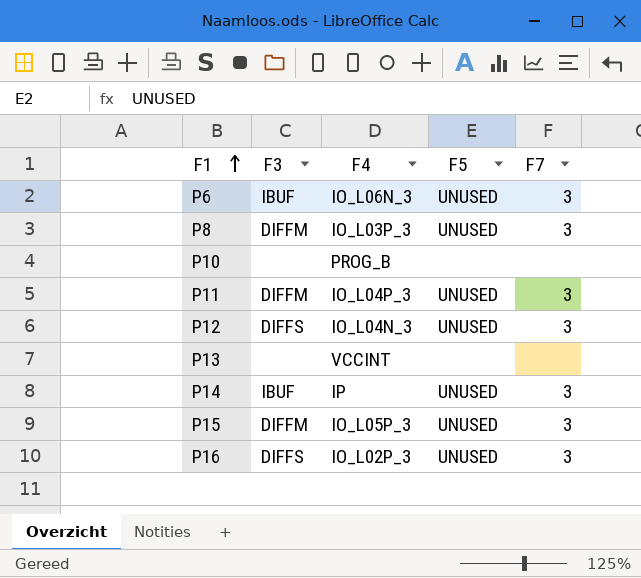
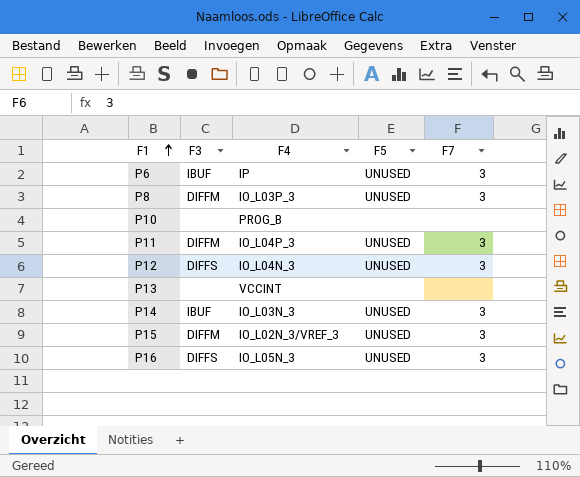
P6 | F4: IO_L06N_3 -> IP
P14 | F4: IP -> IO_L03N_3
P15 | F4: IO_L05P_3 -> IO_L02N_3/VREF_3
P16 | F4: IO_L02P_3 -> IO_L05N_3

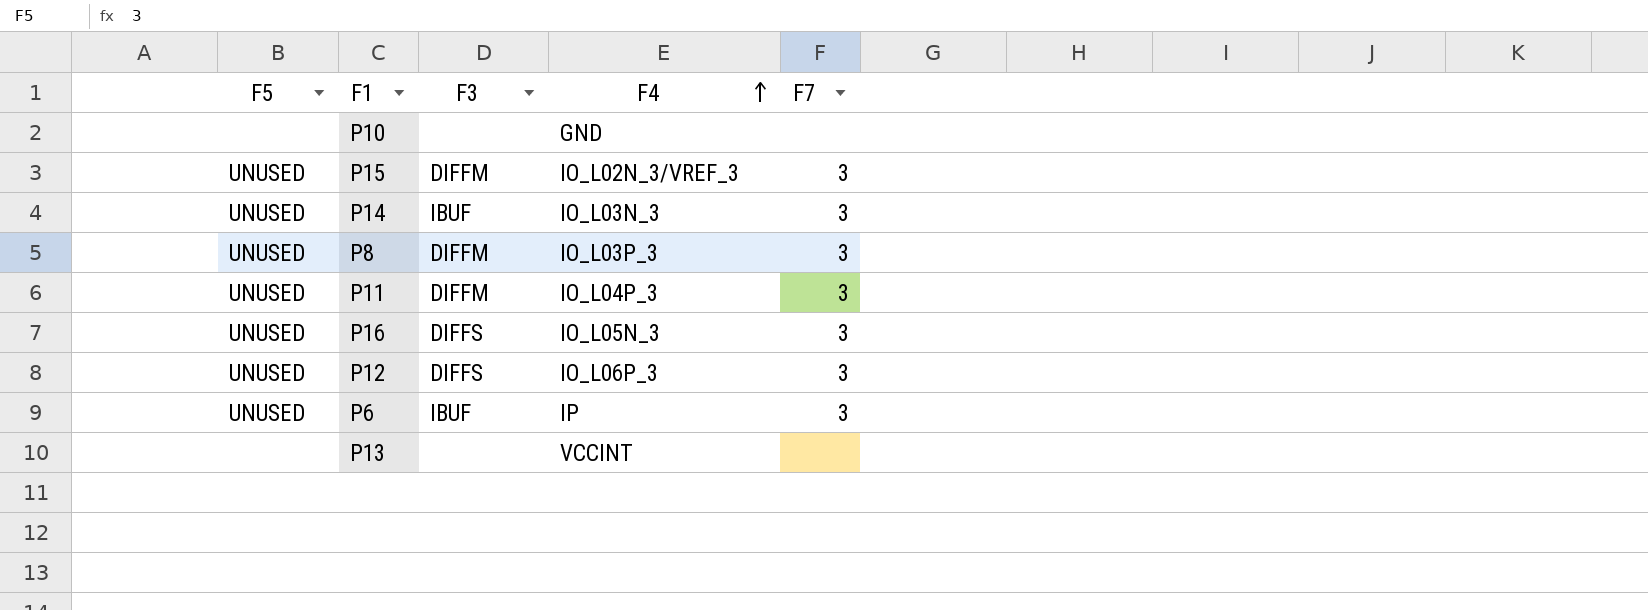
row order: F1 ascending -> F4 ascending
column F5 | position: 4 -> 1
P10 | F4: PROG_B -> GND
P12 | F4: IO_L04N_3 -> IO_L06P_3

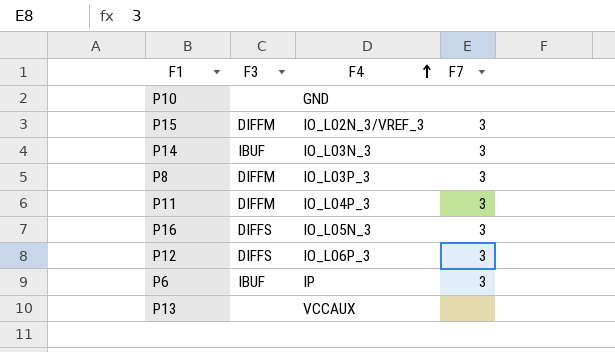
column F5 | position: 1 -> none
P13 | F4: VCCINT -> VCCAUX

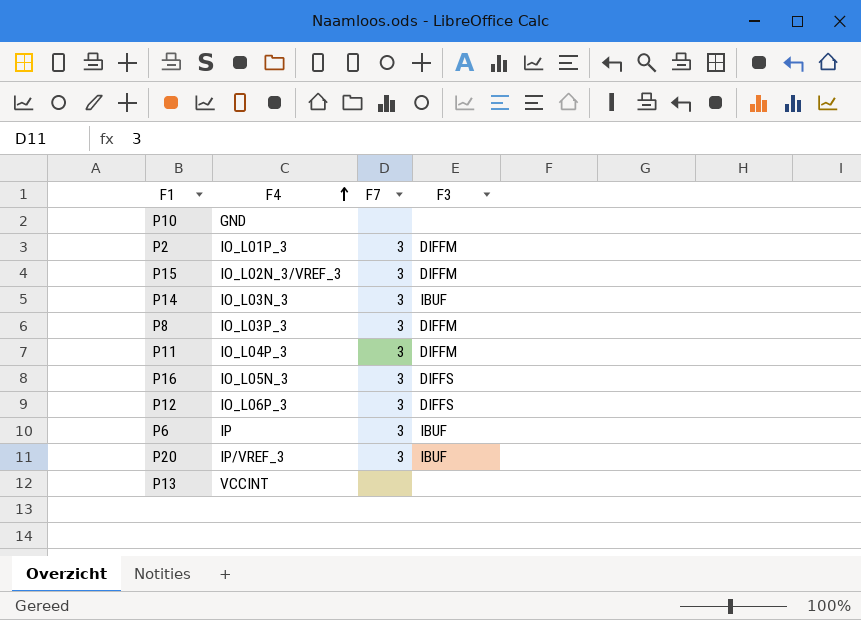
column F3 | position: 2 -> 4
row P2: none -> IO_L01P_3 | 3 | DIFFM
row P20: none -> IP/VREF_3 | 3 | IBUF
P13 | F4: VCCAUX -> VCCINT

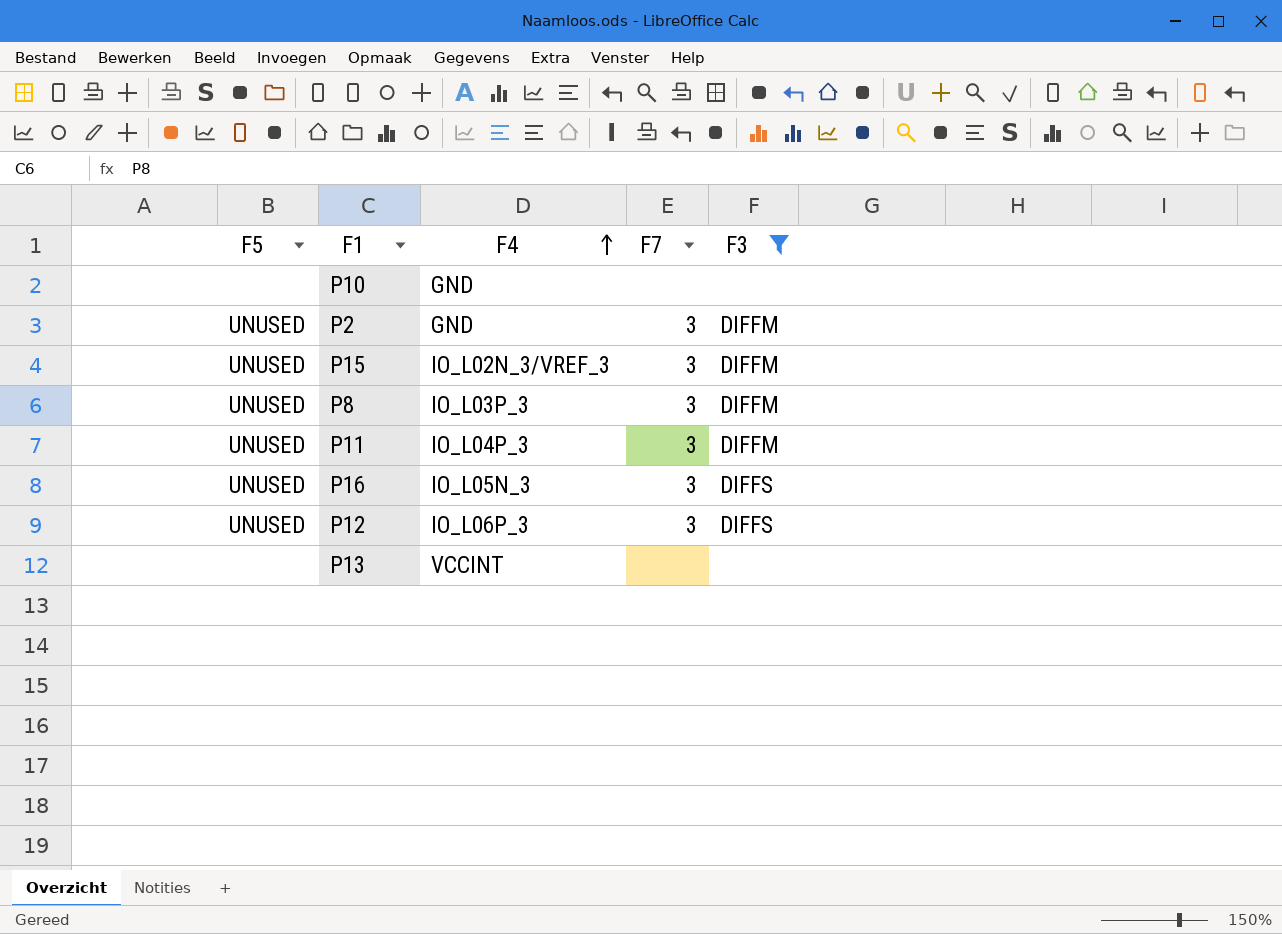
filter: none -> F3 != IBUF
column F5 | position: none -> 1
P2 | F4: IO_L01P_3 -> GND

